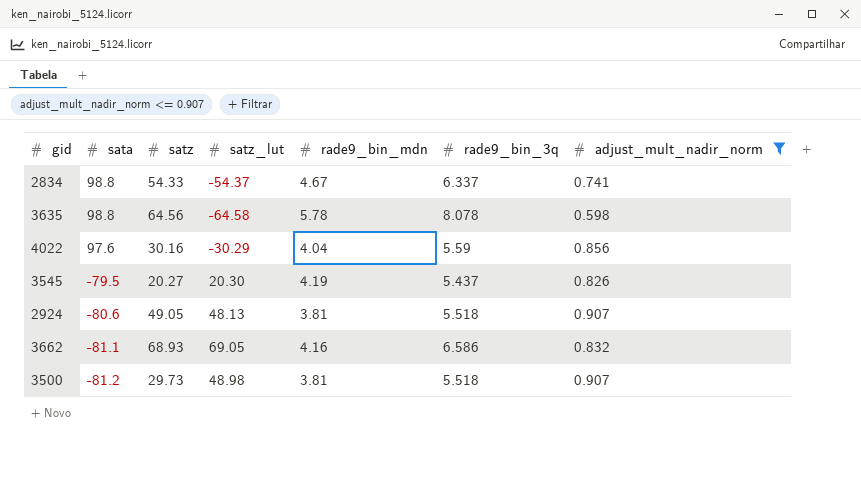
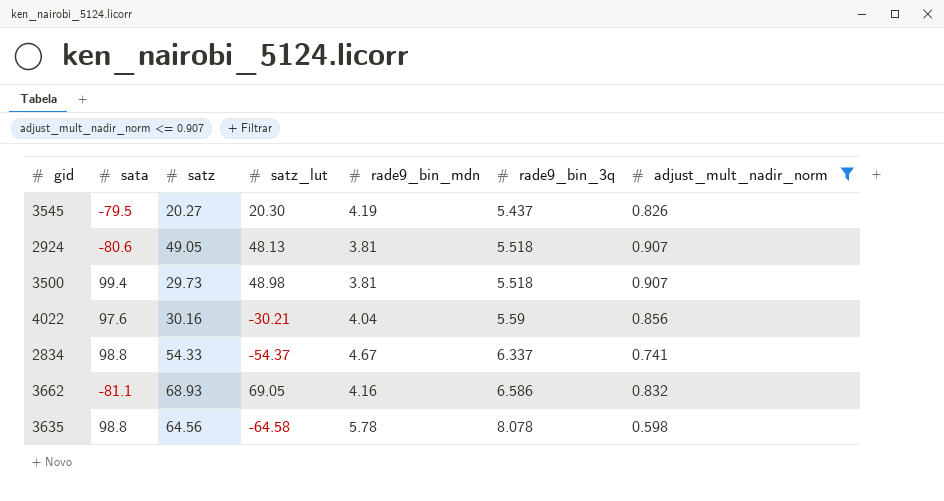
row order: sata descending -> rade9_bin_3q ascending
3500 | sata: -81.2 -> 99.4
4022 | satz_lut: -30.29 -> -30.21

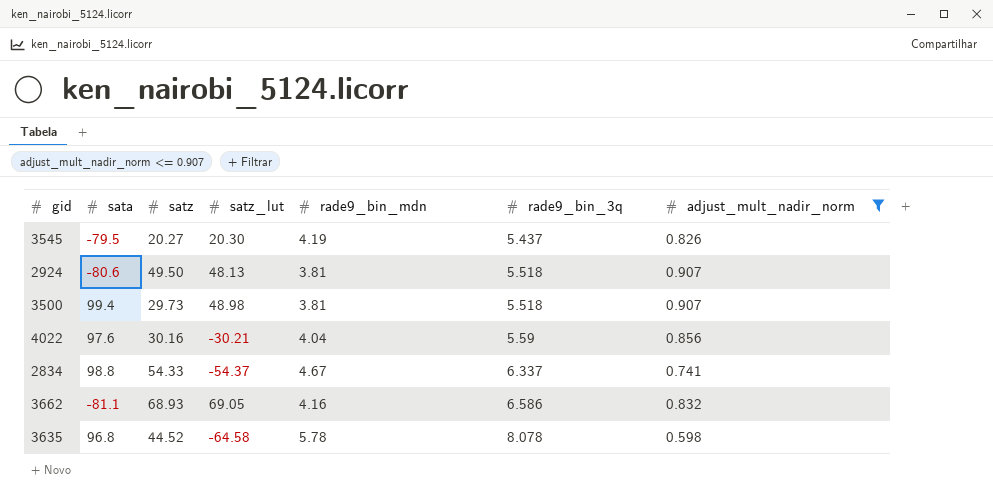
2924 | satz: 49.05 -> 49.50
3635 | sata: 98.8 -> 96.8
3635 | satz: 64.56 -> 44.52

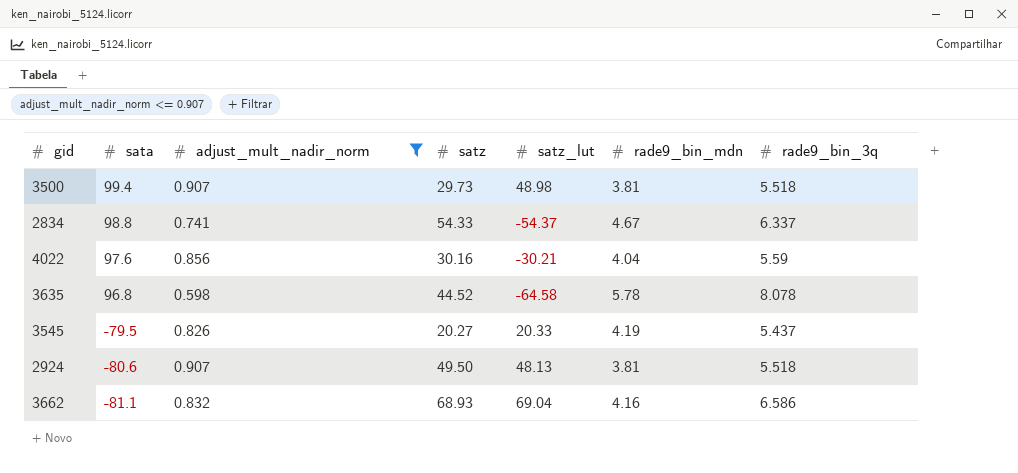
row order: rade9_bin_3q ascending -> sata descending
column adjust_mult_nadir_norm | position: 7 -> 3
3545 | satz_lut: 20.30 -> 20.33
3662 | satz_lut: 69.05 -> 69.04

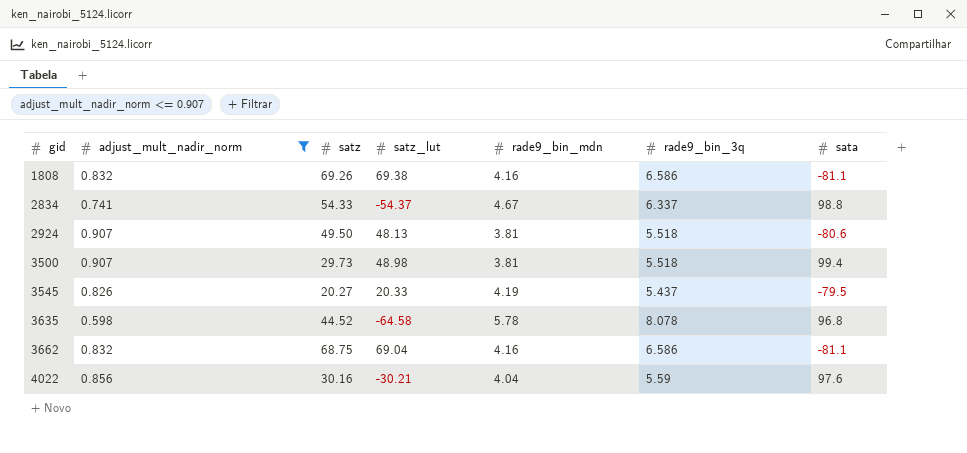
row order: sata descending -> gid ascending
column sata | position: 2 -> 7
row 1808: none -> 0.832 | 69.26 | 69.38 | 4.16 | 6.586 | -81.1
3662 | satz: 68.93 -> 68.75

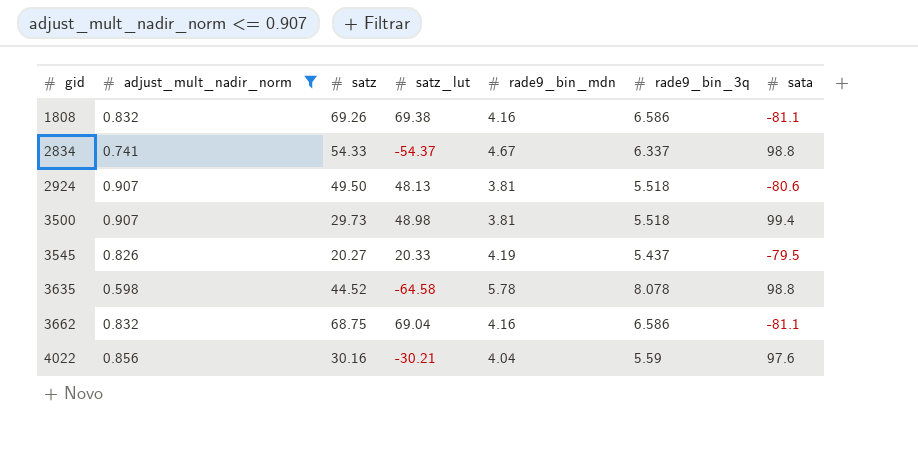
3635 | sata: 96.8 -> 98.8

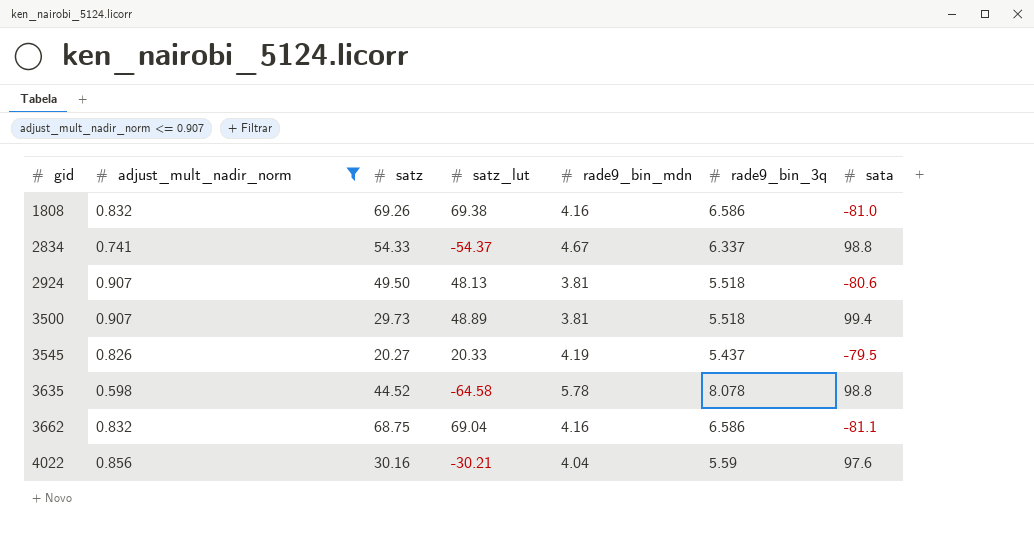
1808 | sata: -81.1 -> -81.0
3500 | satz_lut: 48.98 -> 48.89

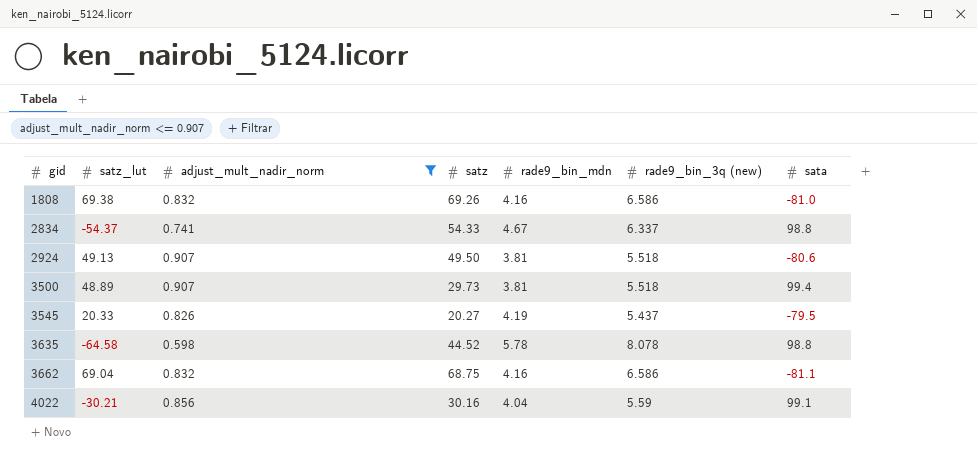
column satz_lut | position: 4 -> 2
column name: rade9_bin_3q -> rade9_bin_3q (new)
2924 | satz_lut: 48.13 -> 49.13
4022 | sata: 97.6 -> 99.1

